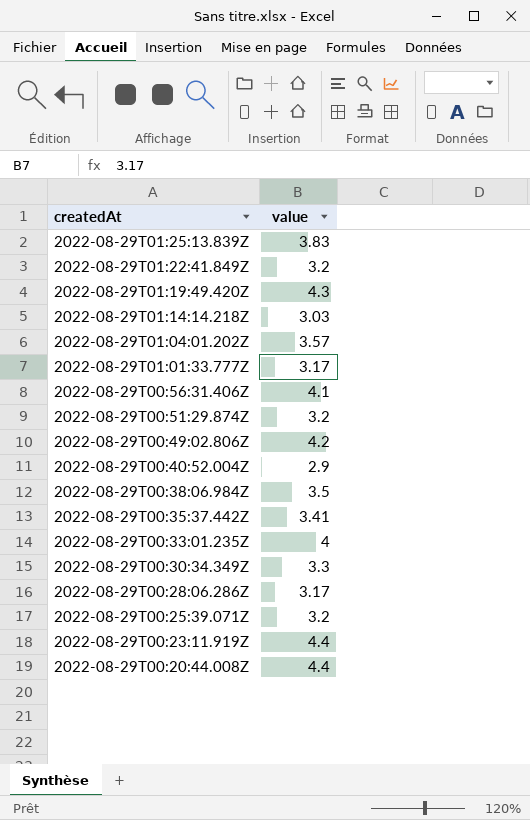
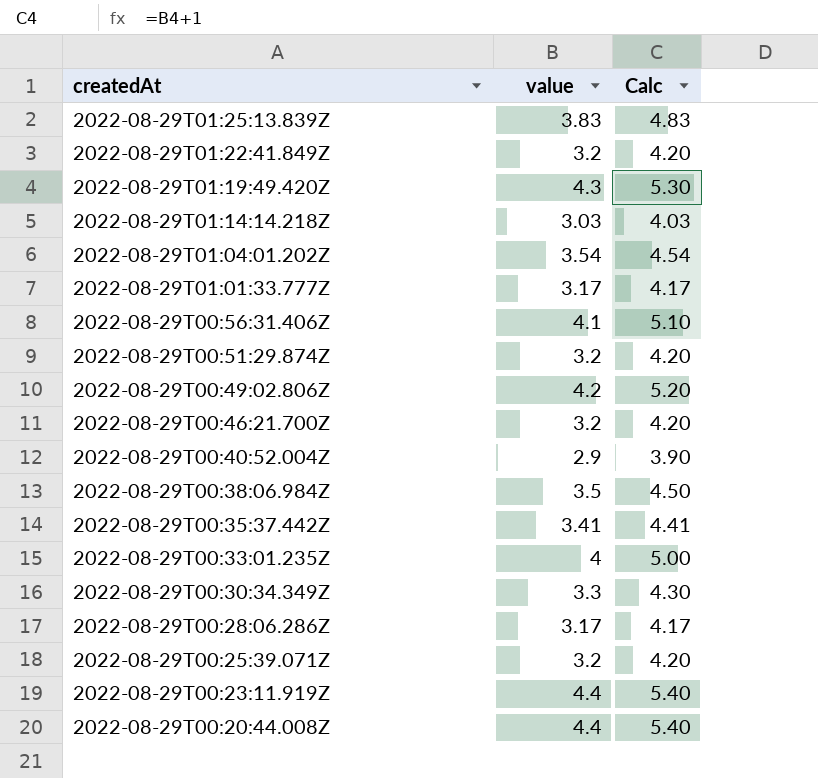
column Calc | formula: none -> [value] + 1
2022-08-29T01:04:01.202Z | value: 3.57 -> 3.54
row 2022-08-29T00:46:21.700Z: none -> 3.2 | 4.20

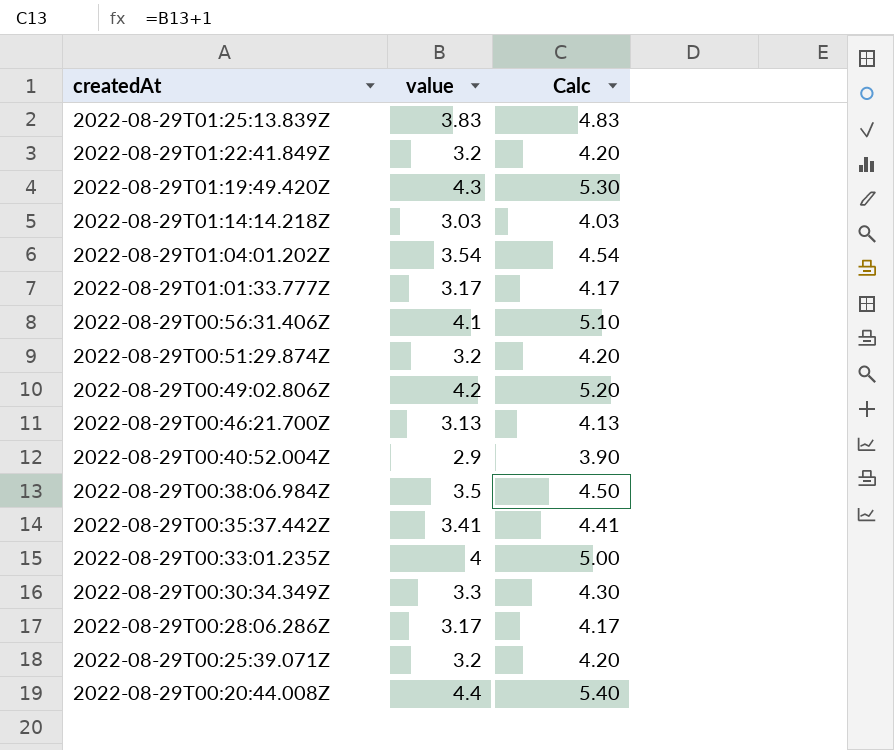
row 2022-08-29T00:23:11.919Z: 4.4 | 5.40 -> none
2022-08-29T00:46:21.700Z | value: 3.2 -> 3.13
2022-08-29T00:46:21.700Z | Calc: 4.20 -> 4.13

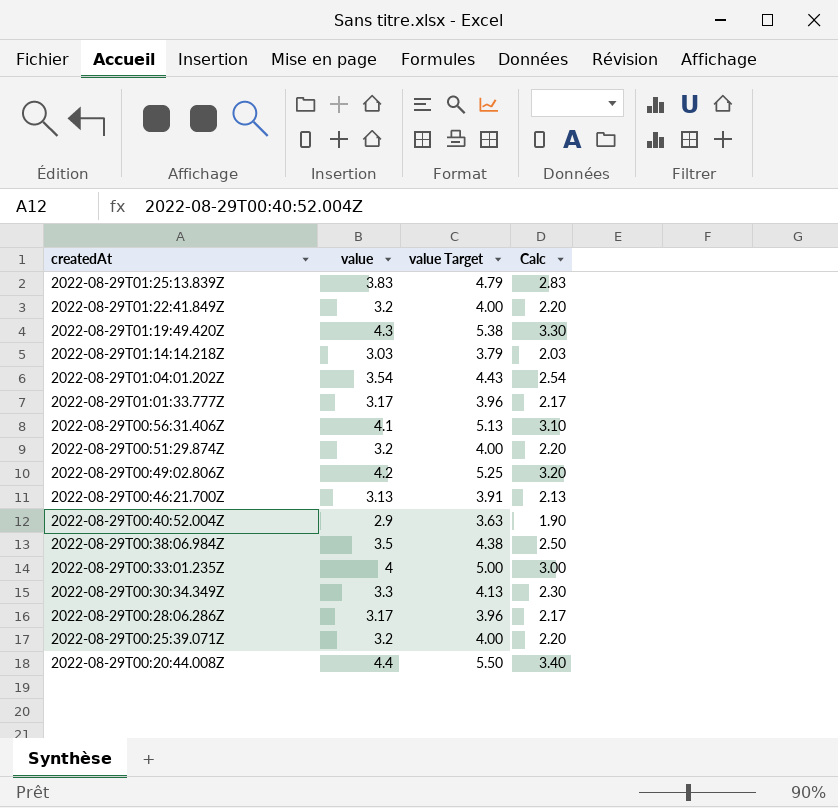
column value Target | formula: none -> [value] * 1.25
column Calc | formula: [value] + 1 -> [value] - 1
row 2022-08-29T00:35:37.442Z: 3.41 | 4.41 -> none

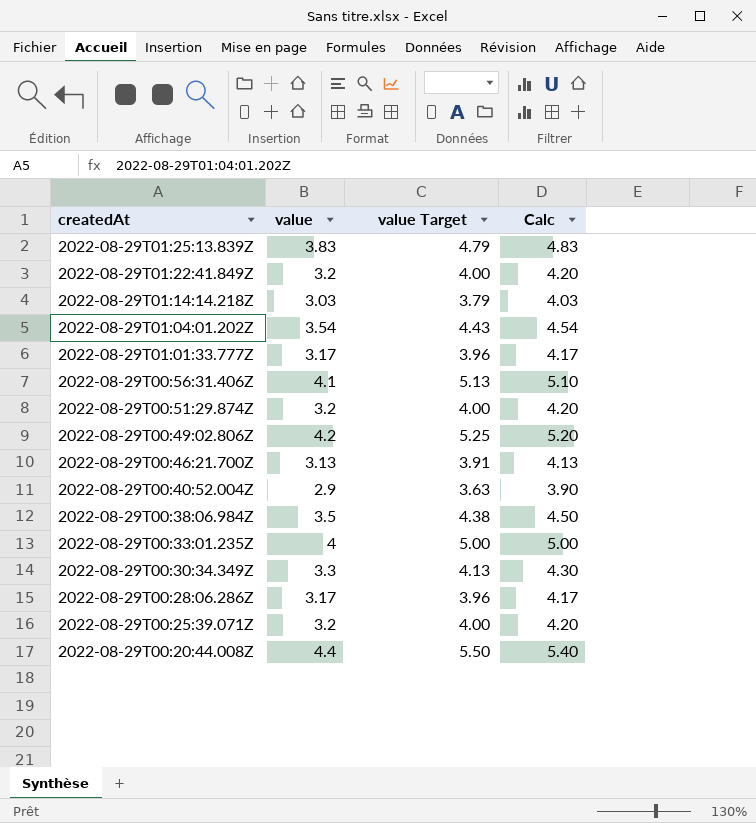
column Calc | formula: [value] - 1 -> [value] + 1
row 2022-08-29T01:19:49.420Z: 4.3 | 5.38 | 3.30 -> none

